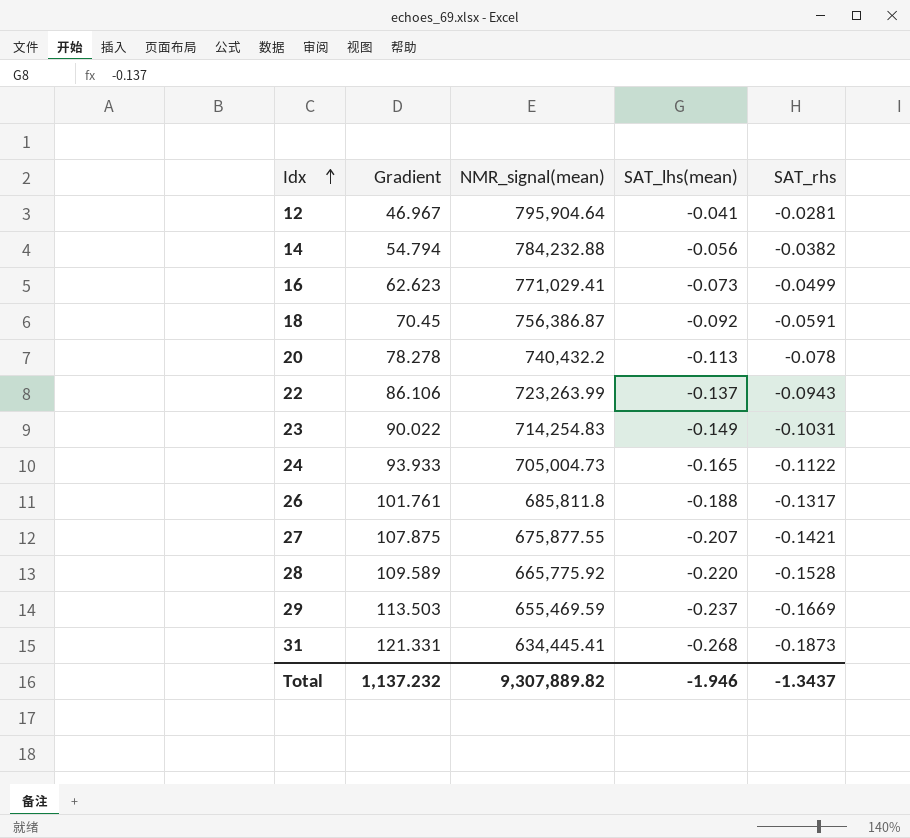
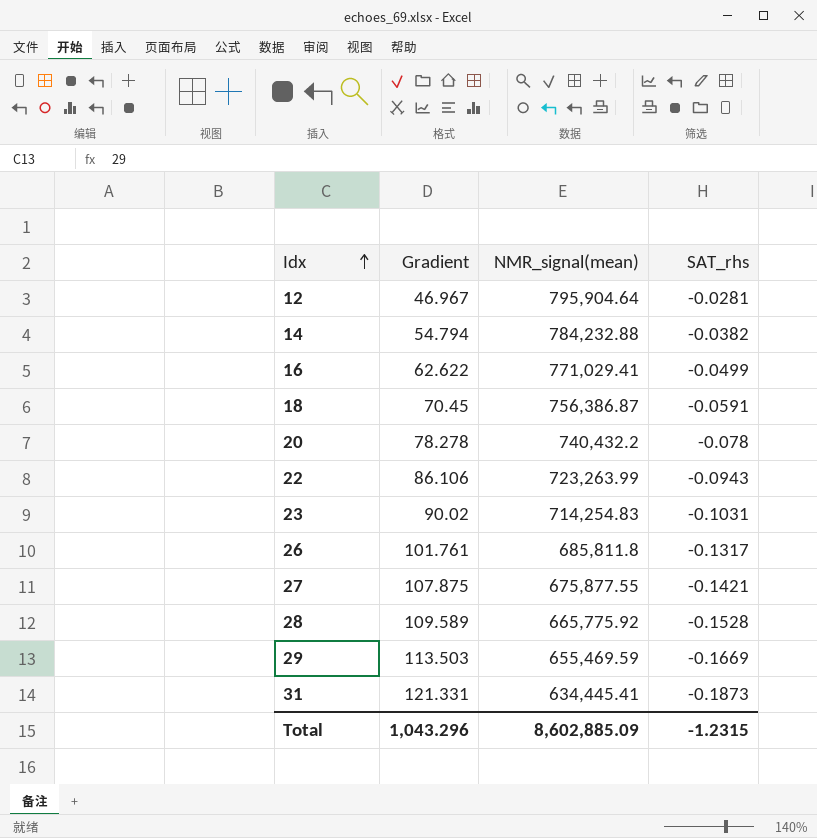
column SAT_lhs(mean) | position: 4 -> none
row 24: 93.933 | 705,004.73 | -0.165 | -0.1122 -> none
16 | Gradient: 62.623 -> 62.622
23 | Gradient: 90.022 -> 90.02
Total | Gradient: 1,137.232 -> 1,043.296
Total | NMR_signal(mean): 9,307,889.82 -> 8,602,885.09
Total | SAT_rhs: -1.3437 -> -1.2315

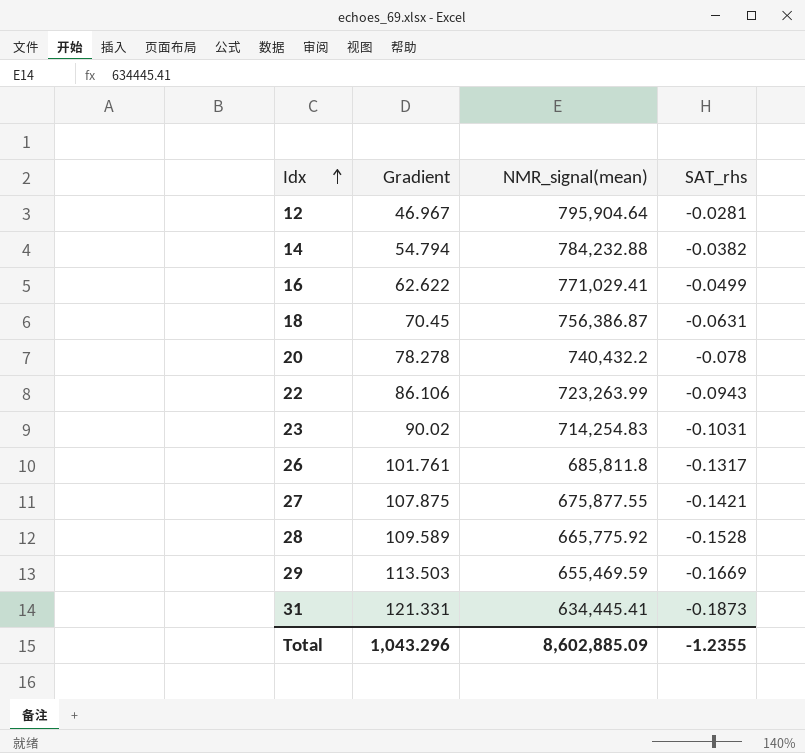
18 | SAT_rhs: -0.0591 -> -0.0631
Total | SAT_rhs: -1.2315 -> -1.2355

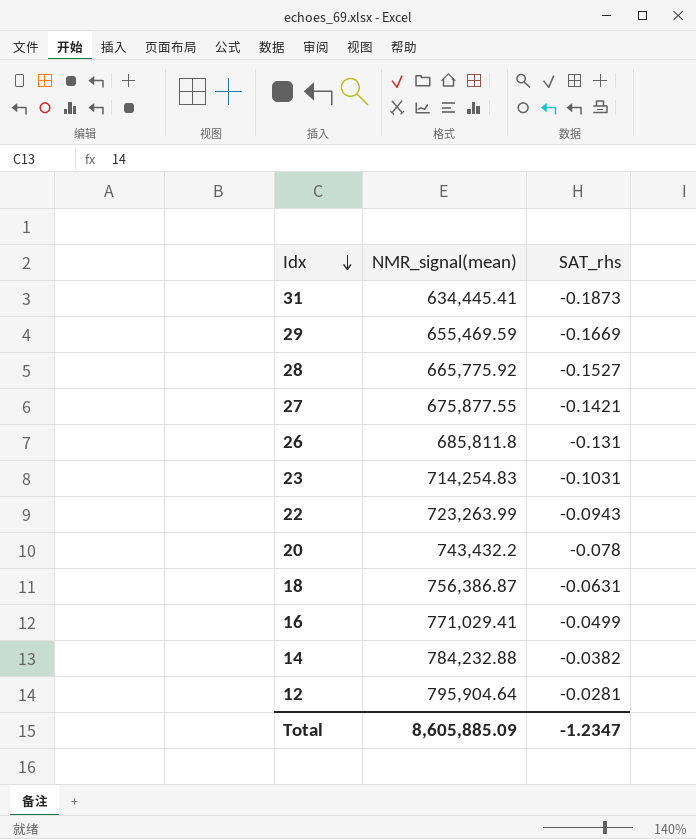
row order: Idx ascending -> Idx descending
column Gradient | position: 2 -> none
28 | SAT_rhs: -0.1528 -> -0.1527
26 | SAT_rhs: -0.1317 -> -0.131
20 | NMR_signal(mean): 740,432.2 -> 743,432.2
Total | NMR_signal(mean): 8,602,885.09 -> 8,605,885.09
Total | SAT_rhs: -1.2355 -> -1.2347

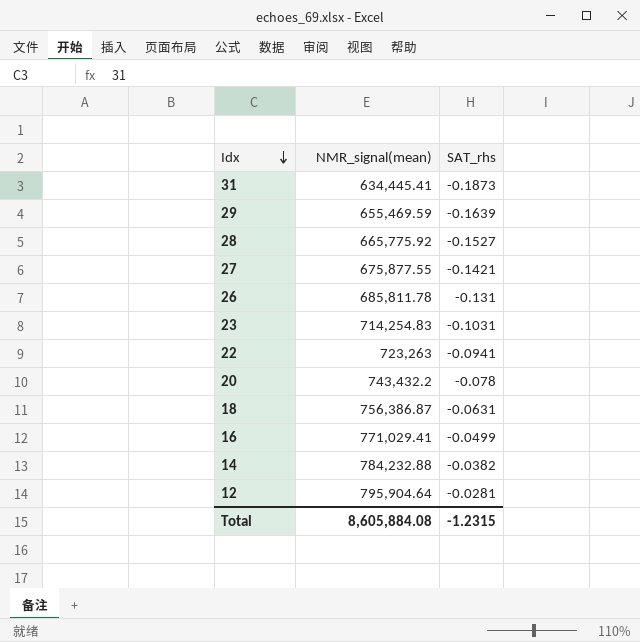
29 | SAT_rhs: -0.1669 -> -0.1639
26 | NMR_signal(mean): 685,811.8 -> 685,811.78
22 | NMR_signal(mean): 723,263.99 -> 723,263
22 | SAT_rhs: -0.0943 -> -0.0941
Total | NMR_signal(mean): 8,605,885.09 -> 8,605,884.08
Total | SAT_rhs: -1.2347 -> -1.2315

